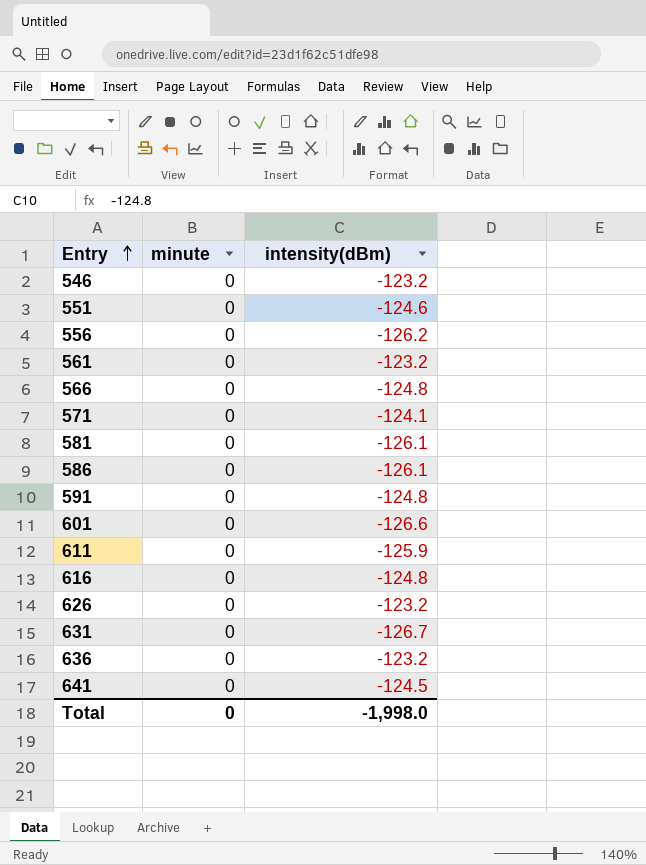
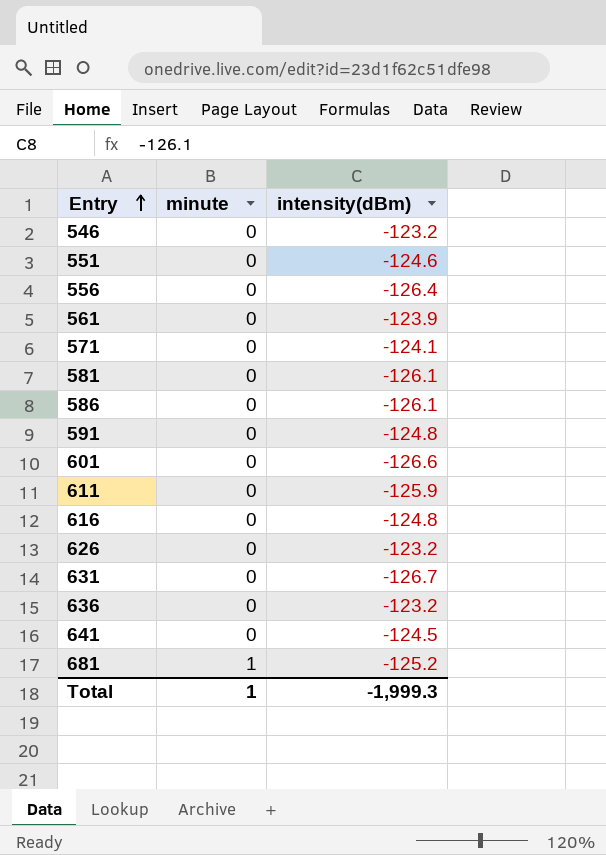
row 566: 0 | -124.8 -> none
556 | intensity(dBm): -126.2 -> -126.4
561 | intensity(dBm): -123.2 -> -123.9
row 681: none -> 1 | -125.2
Total | minute: 0 -> 1
Total | intensity(dBm): -1,998.0 -> -1,999.3

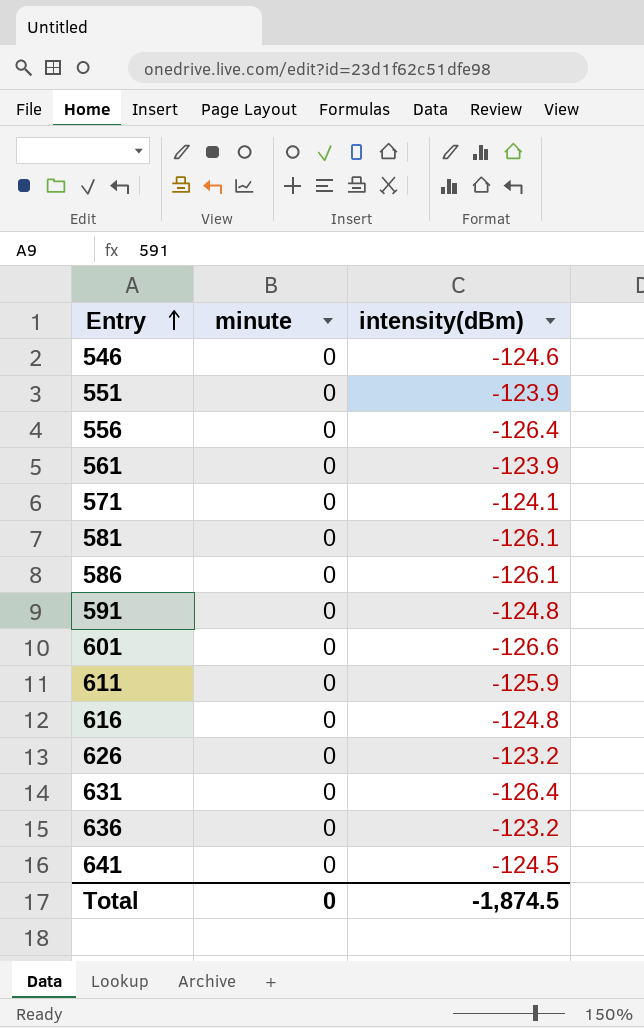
row 681: 1 | -125.2 -> none
546 | intensity(dBm): -123.2 -> -124.6
551 | intensity(dBm): -124.6 -> -123.9
631 | intensity(dBm): -126.7 -> -126.4
Total | minute: 1 -> 0
Total | intensity(dBm): -1,999.3 -> -1,874.5

